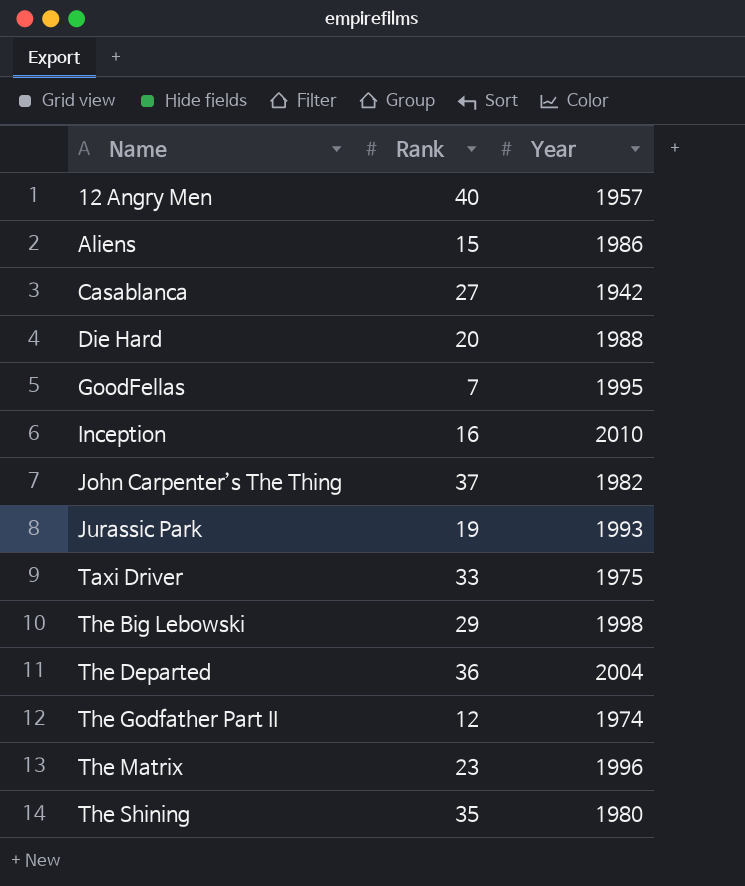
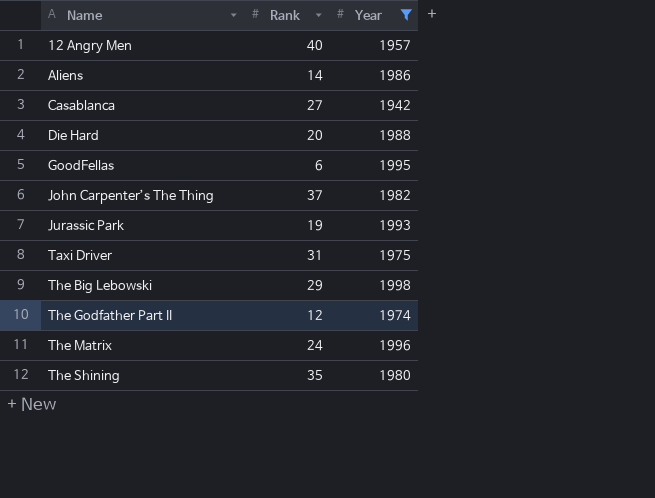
filter: none -> Year <= 1998
Aliens | Rank: 15 -> 14
GoodFellas | Rank: 7 -> 6
Taxi Driver | Rank: 33 -> 31
The Matrix | Rank: 23 -> 24

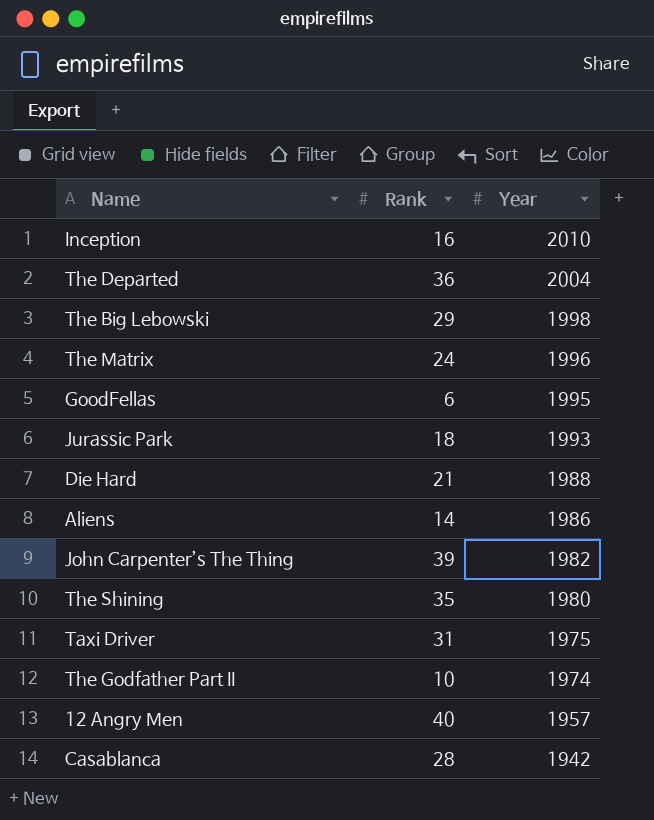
filter: Year <= 1998 -> none
row order: Name ascending -> Year descending
Jurassic Park | Rank: 19 -> 18
Die Hard | Rank: 20 -> 21
John Carpenter’s The Thing | Rank: 37 -> 39
The Godfather Part II | Rank: 12 -> 10
Casablanca | Rank: 27 -> 28

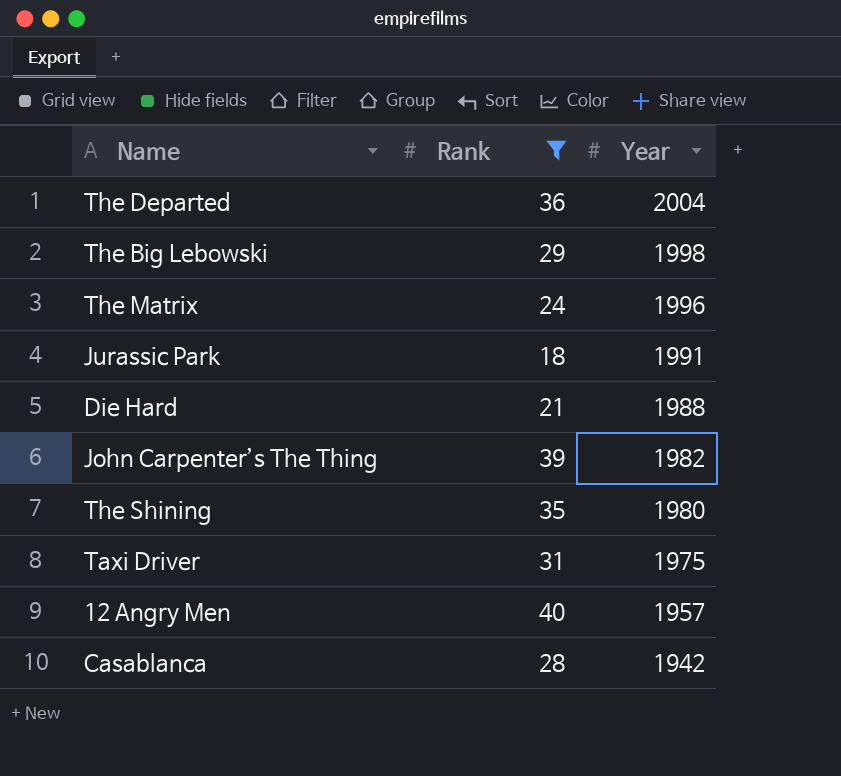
filter: none -> Rank >= 18
Jurassic Park | Year: 1993 -> 1991

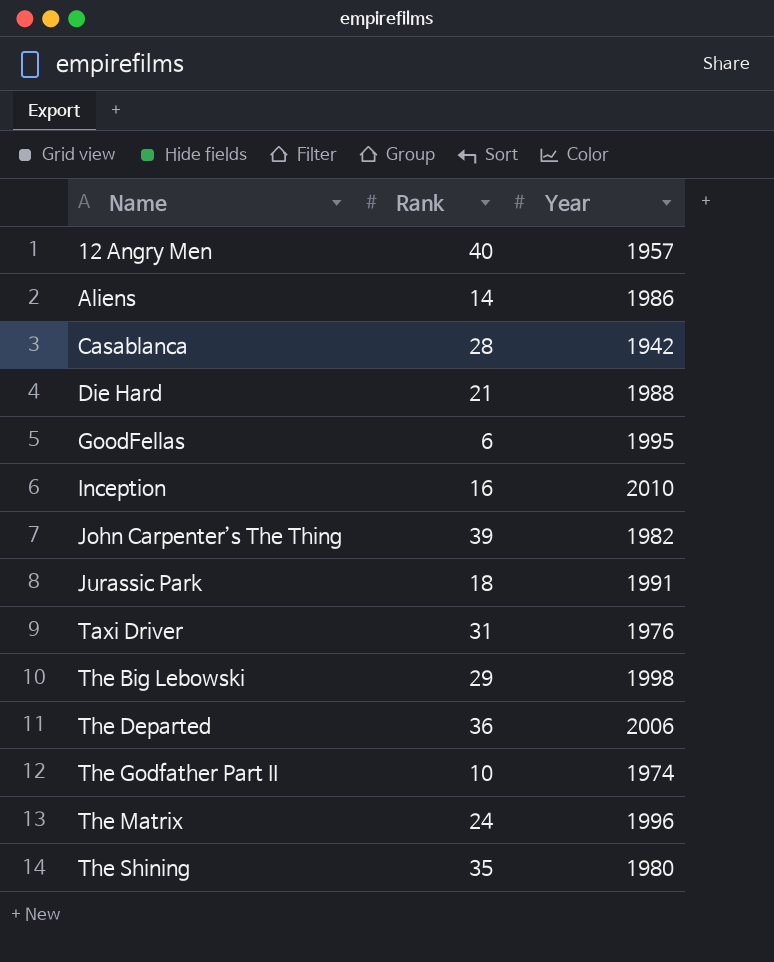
filter: Rank >= 18 -> none
row order: Year descending -> Name ascending
Taxi Driver | Year: 1975 -> 1976
The Departed | Year: 2004 -> 2006

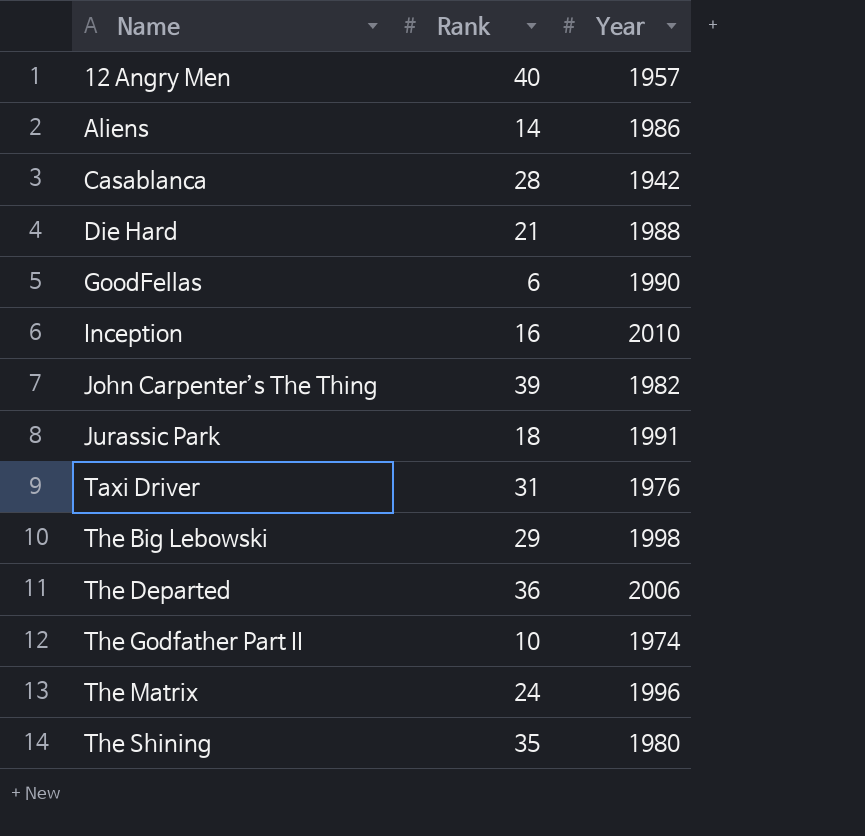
GoodFellas | Year: 1995 -> 1990

